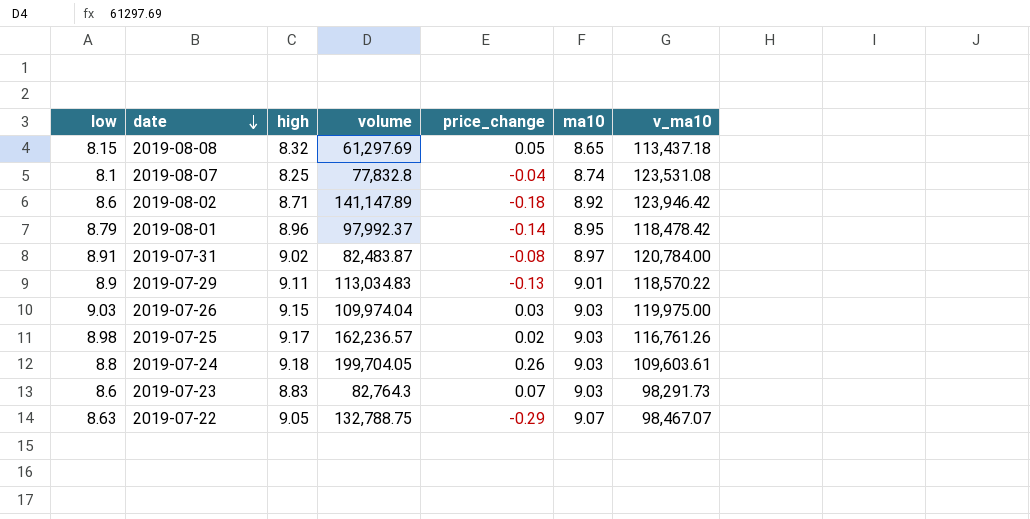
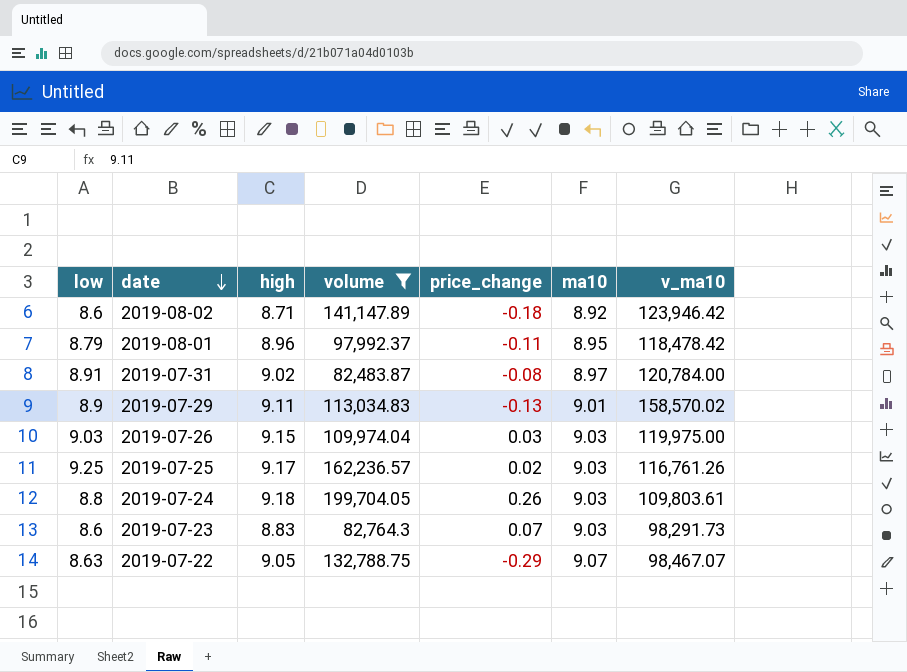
filter: none -> volume >= 82,483.87
2019-08-01 | price_change: -0.14 -> -0.11
2019-07-29 | v_ma10: 118,570.22 -> 158,570.02
2019-07-25 | low: 8.98 -> 9.25
2019-07-24 | v_ma10: 109,603.61 -> 109,803.61

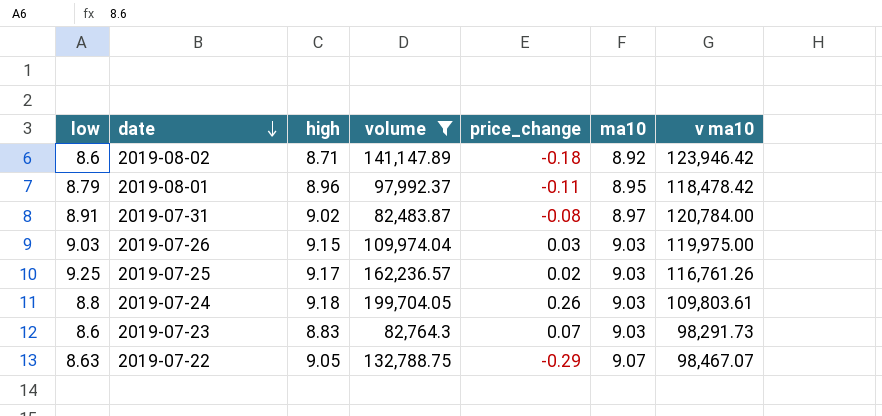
column name: v_ma10 -> v ma10
row 2019-07-29: 8.9 | 9.11 | 113,034.83 | -0.13 | 9.01 | 158,570.02 -> none

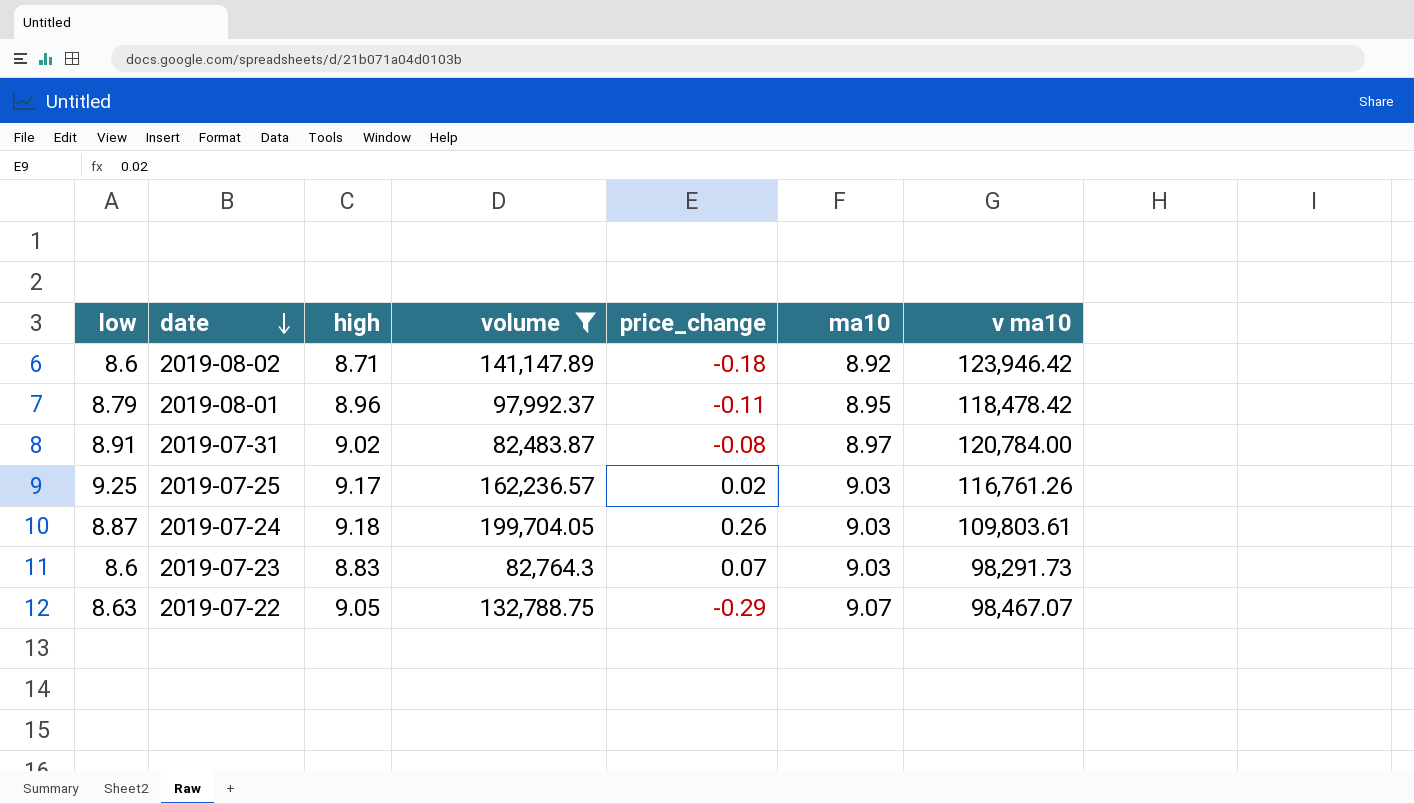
row 2019-07-26: 9.03 | 9.15 | 109,974.04 | 0.03 | 9.03 | 119,975.00 -> none
2019-07-24 | low: 8.8 -> 8.87

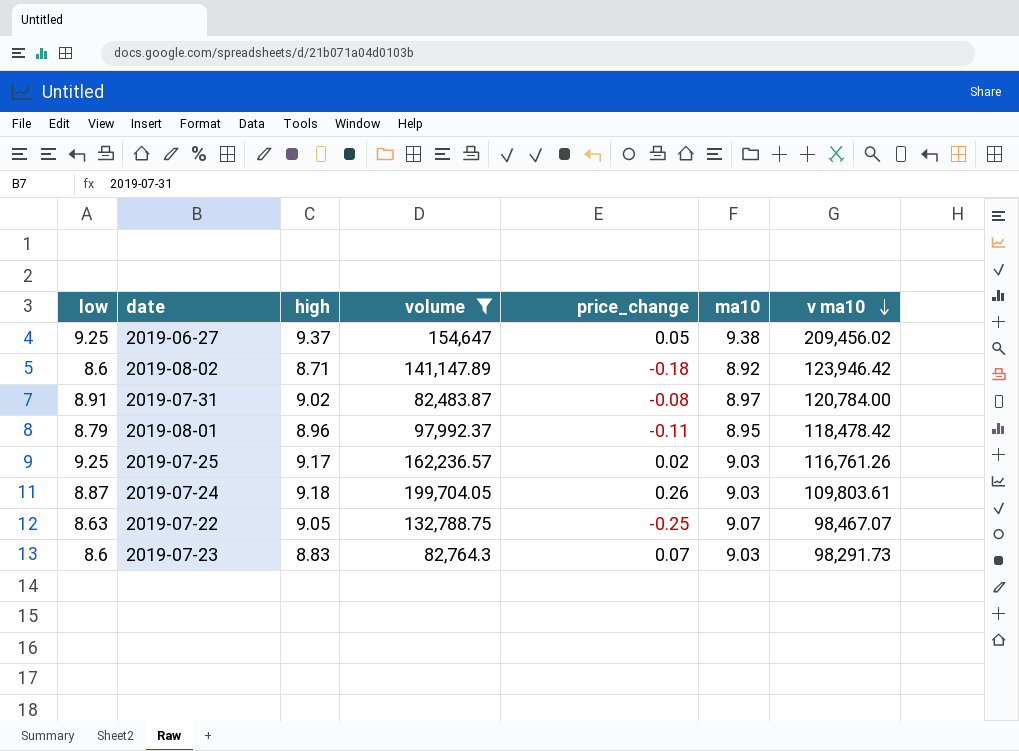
row order: date descending -> v ma10 descending
row 2019-06-27: none -> 9.25 | 9.37 | 154,647 | 0.05 | 9.38 | 209,456.02
2019-07-22 | price_change: -0.29 -> -0.25

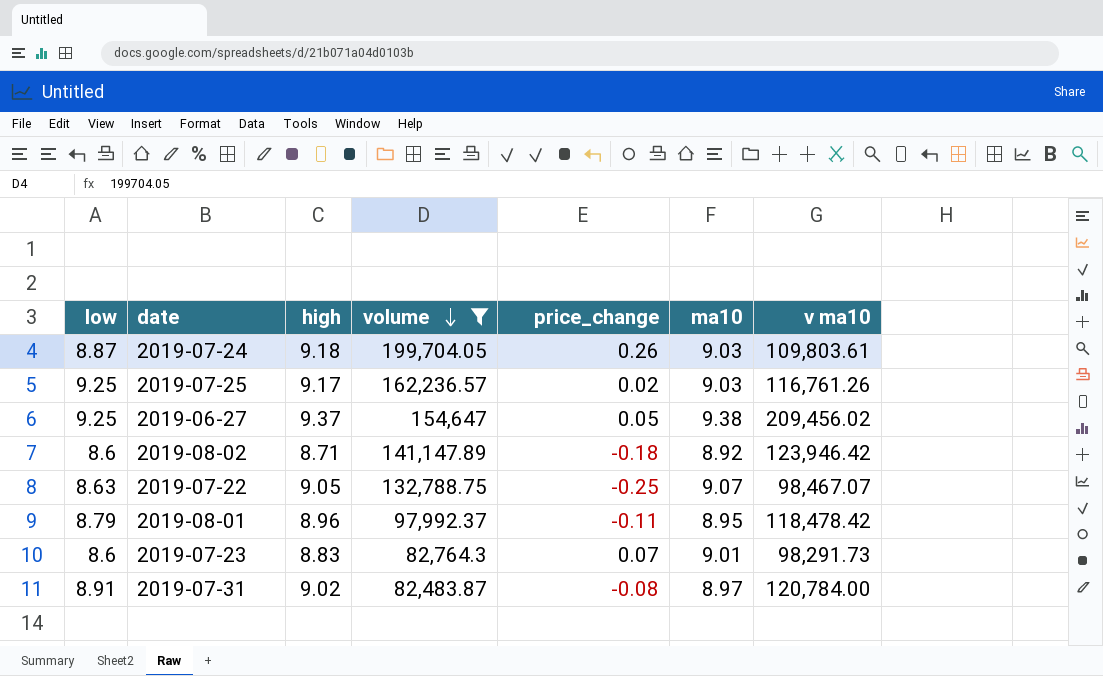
row order: v ma10 descending -> volume descending
2019-07-23 | ma10: 9.03 -> 9.01

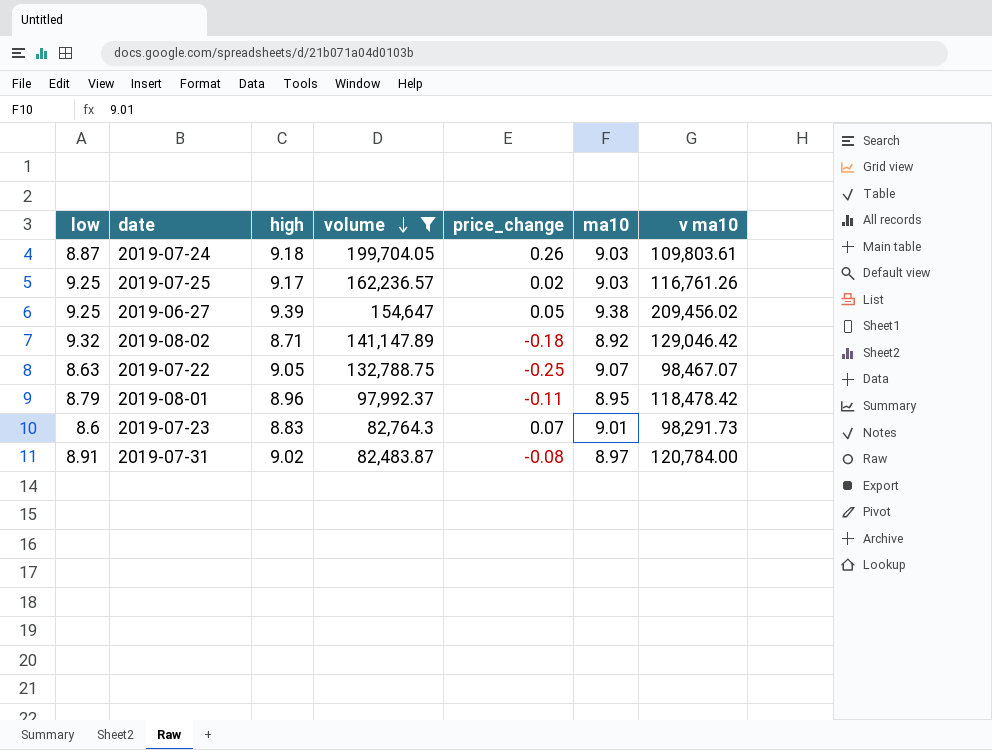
2019-06-27 | high: 9.37 -> 9.39
2019-08-02 | low: 8.6 -> 9.32
2019-08-02 | v ma10: 123,946.42 -> 129,046.42

